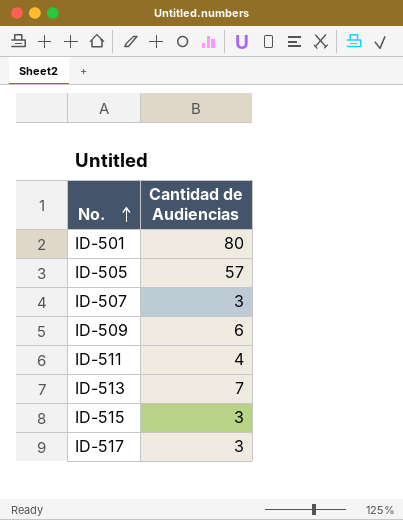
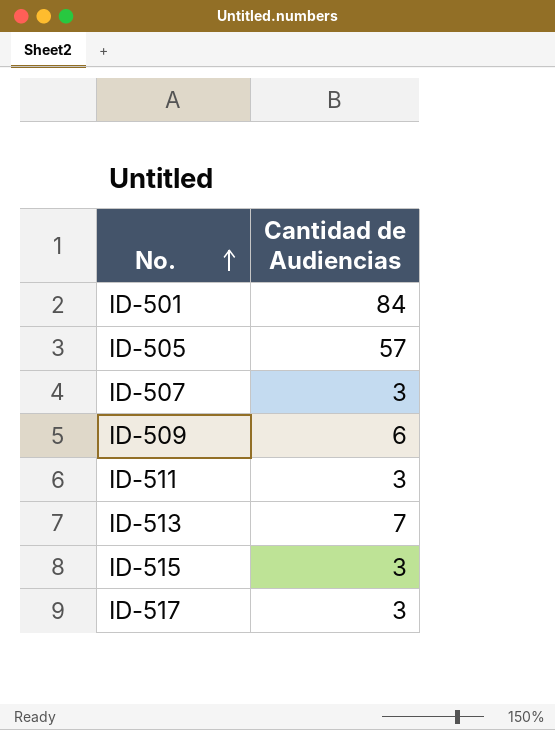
ID-501 | Cantidad de Audiencias: 80 -> 84
ID-511 | Cantidad de Audiencias: 4 -> 3

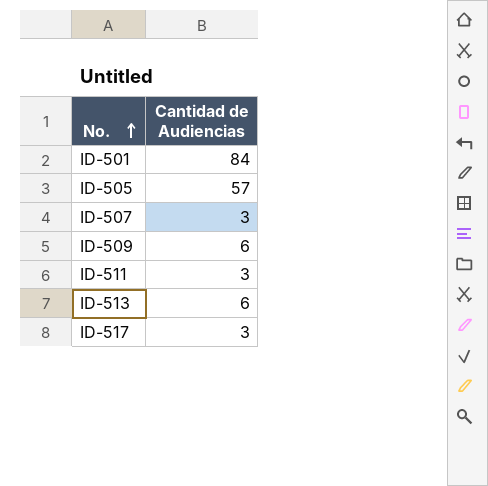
row ID-515: 3 -> none
ID-513 | Cantidad de Audiencias: 7 -> 6

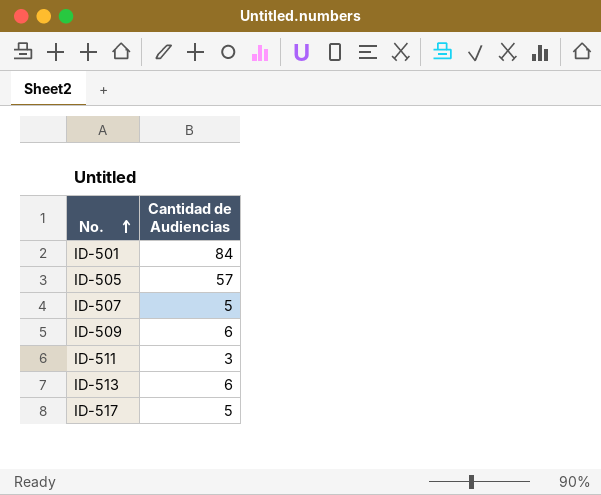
ID-507 | Cantidad de Audiencias: 3 -> 5
ID-517 | Cantidad de Audiencias: 3 -> 5

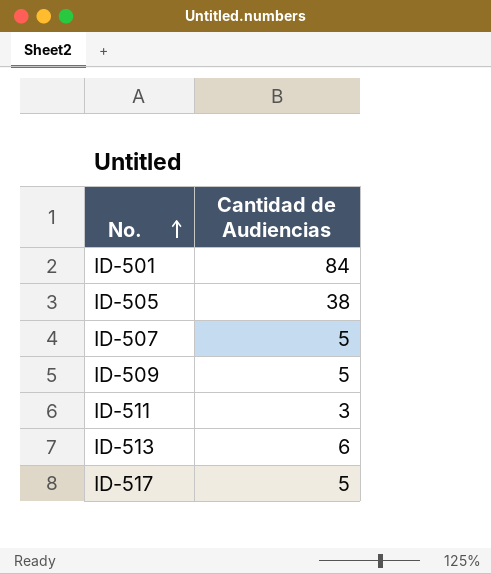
ID-505 | Cantidad de Audiencias: 57 -> 38
ID-509 | Cantidad de Audiencias: 6 -> 5

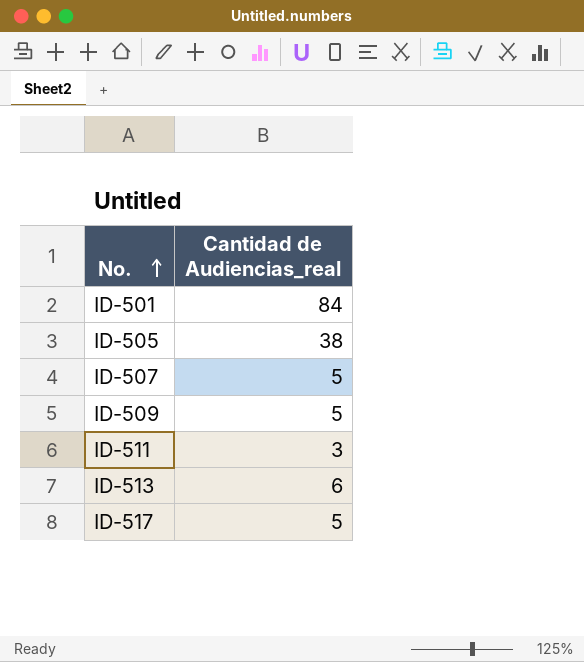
column name: Cantidad de Audiencias -> Cantidad de Audiencias_real

